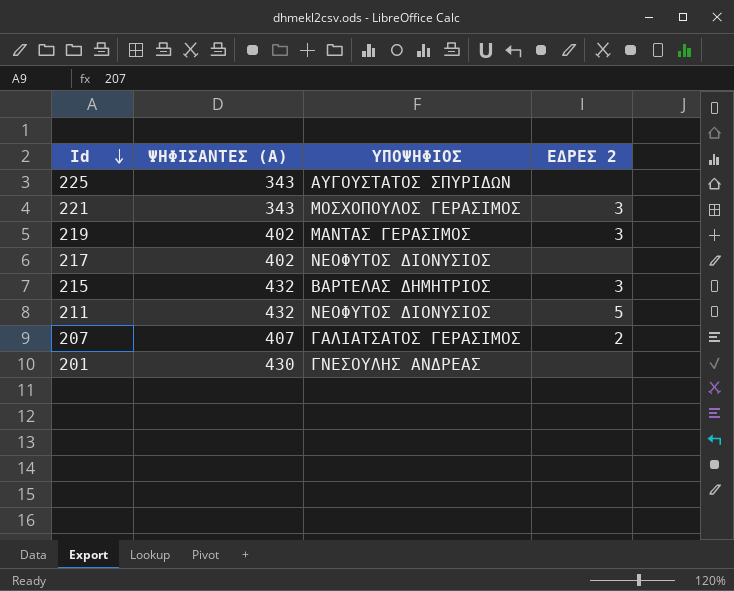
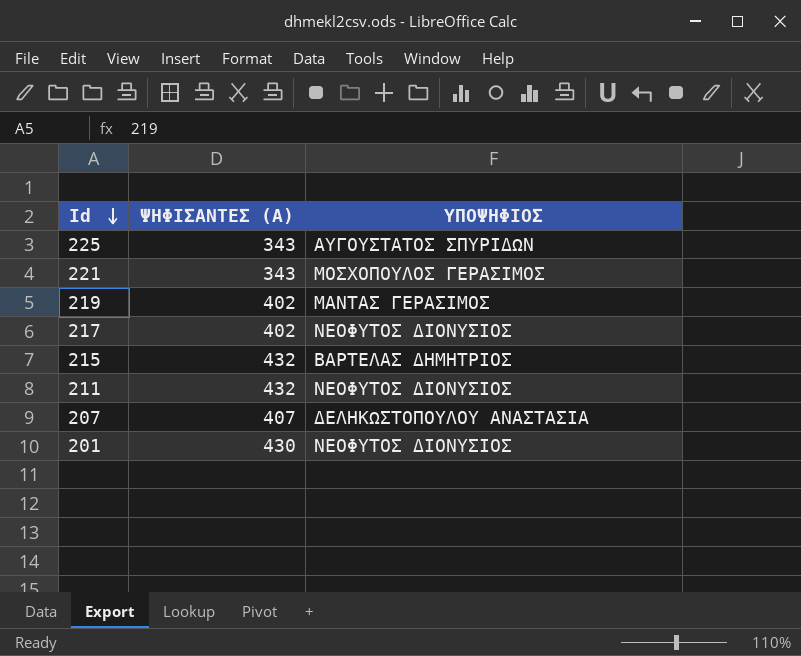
column ΕΔΡΕΣ 2 | position: 4 -> none
207 | ΥΠΟΨΗΦΙΟΣ: ΓΑΛΙΑΤΣΑΤΟΣ ΓΕΡΑΣΙΜΟΣ -> ΔΕΛΗΚΩΣΤΟΠΟΥΛΟΥ ΑΝΑΣΤΑΣΙΑ
201 | ΥΠΟΨΗΦΙΟΣ: ΓΝΕΣΟΥΛΗΣ ΑΝΔΡΕΑΣ -> ΝΕΟΦΥΤΟΣ ΔΙΟΝΥΣΙΟΣ

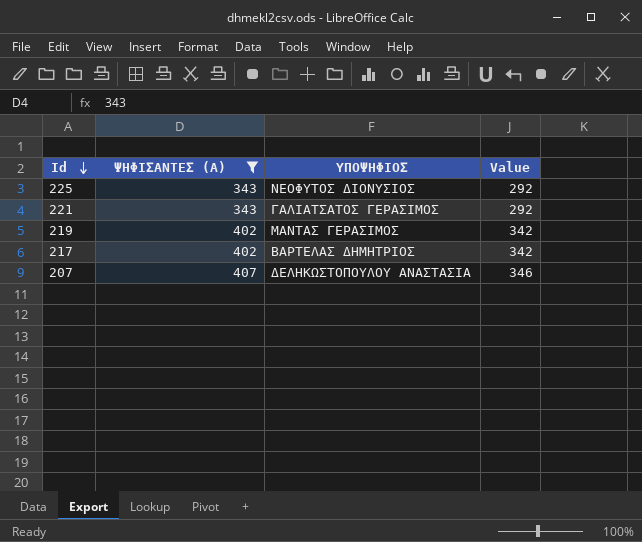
filter: none -> ΨΗΦΙΣΑΝΤΕΣ (Α) <= 407
column Value | formula: none -> [ΨΗΦΙΣΑΝΤΕΣ (Α)] * 0.85
225 | ΥΠΟΨΗΦΙΟΣ: ΑΥΓΟΥΣΤΑΤΟΣ ΣΠΥΡΙΔΩΝ -> ΝΕΟΦΥΤΟΣ ΔΙΟΝΥΣΙΟΣ
221 | ΥΠΟΨΗΦΙΟΣ: ΜΟΣΧΟΠΟΥΛΟΣ ΓΕΡΑΣΙΜΟΣ -> ΓΑΛΙΑΤΣΑΤΟΣ ΓΕΡΑΣΙΜΟΣ
217 | ΥΠΟΨΗΦΙΟΣ: ΝΕΟΦΥΤΟΣ ΔΙΟΝΥΣΙΟΣ -> ΒΑΡΤΕΛΑΣ ΔΗΜΗΤΡΙΟΣ

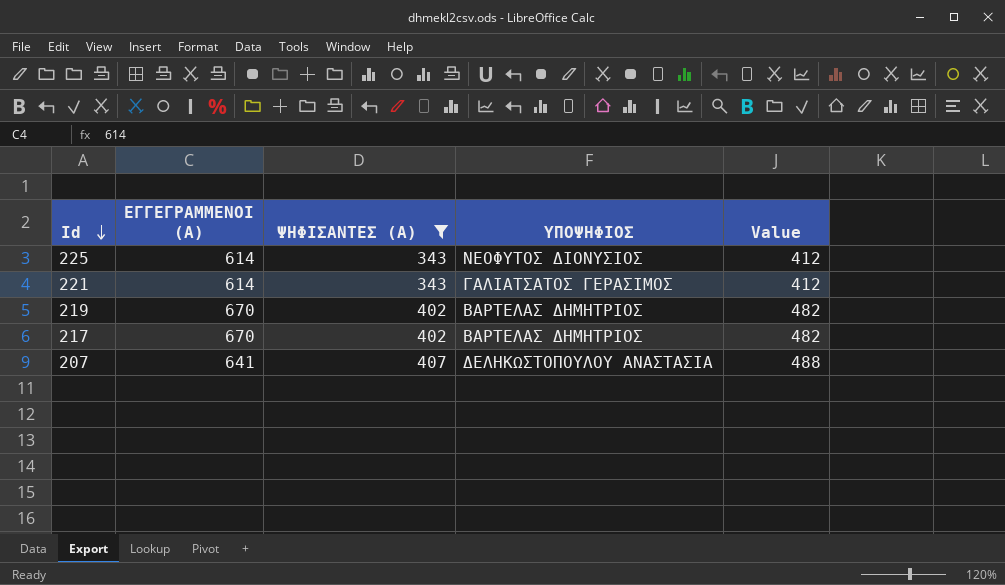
column ΕΓΓΕΓΡΑΜΜΕΝΟΙ (Α) | position: none -> 2
column Value | formula: [ΨΗΦΙΣΑΝΤΕΣ (Α)] * 0.85 -> [ΨΗΦΙΣΑΝΤΕΣ (Α)] * 1.2
219 | ΥΠΟΨΗΦΙΟΣ: ΜΑΝΤΑΣ ΓΕΡΑΣΙΜΟΣ -> ΒΑΡΤΕΛΑΣ ΔΗΜΗΤΡΙΟΣ

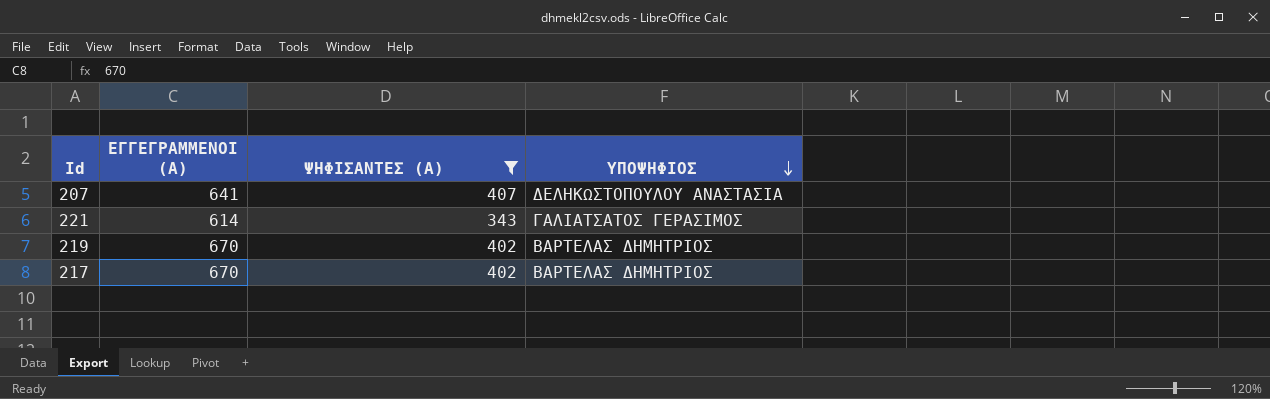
row order: Id descending -> ΥΠΟΨΗΦΙΟΣ descending
column Value | formula: [ΨΗΦΙΣΑΝΤΕΣ (Α)] * 1.2 -> none
row 225: 614 | 343 | ΝΕΟΦΥΤΟΣ ΔΙΟΝΥΣΙΟΣ | 412 -> none

